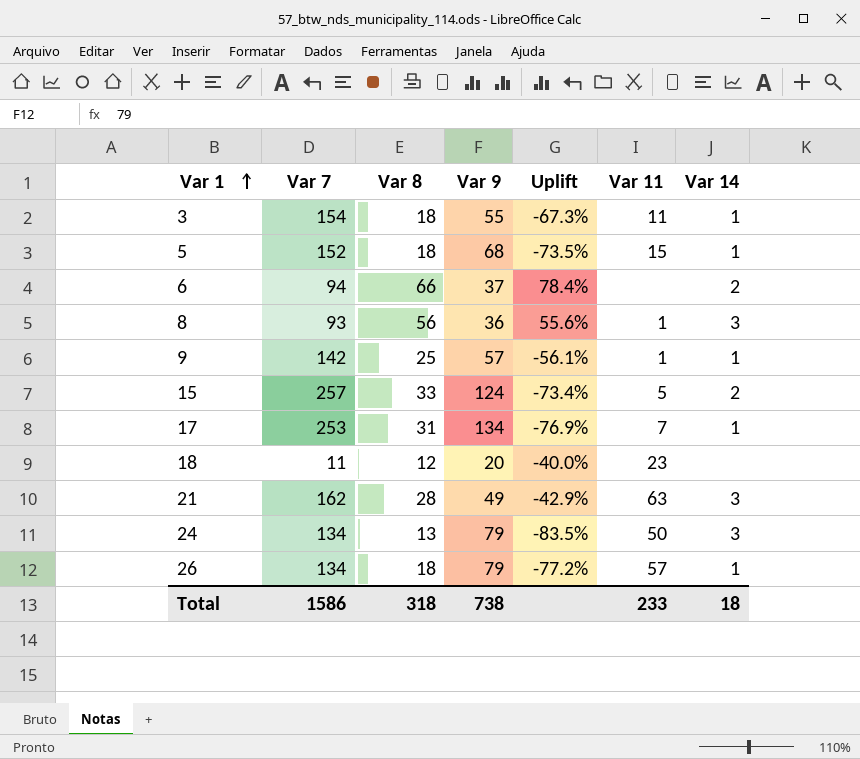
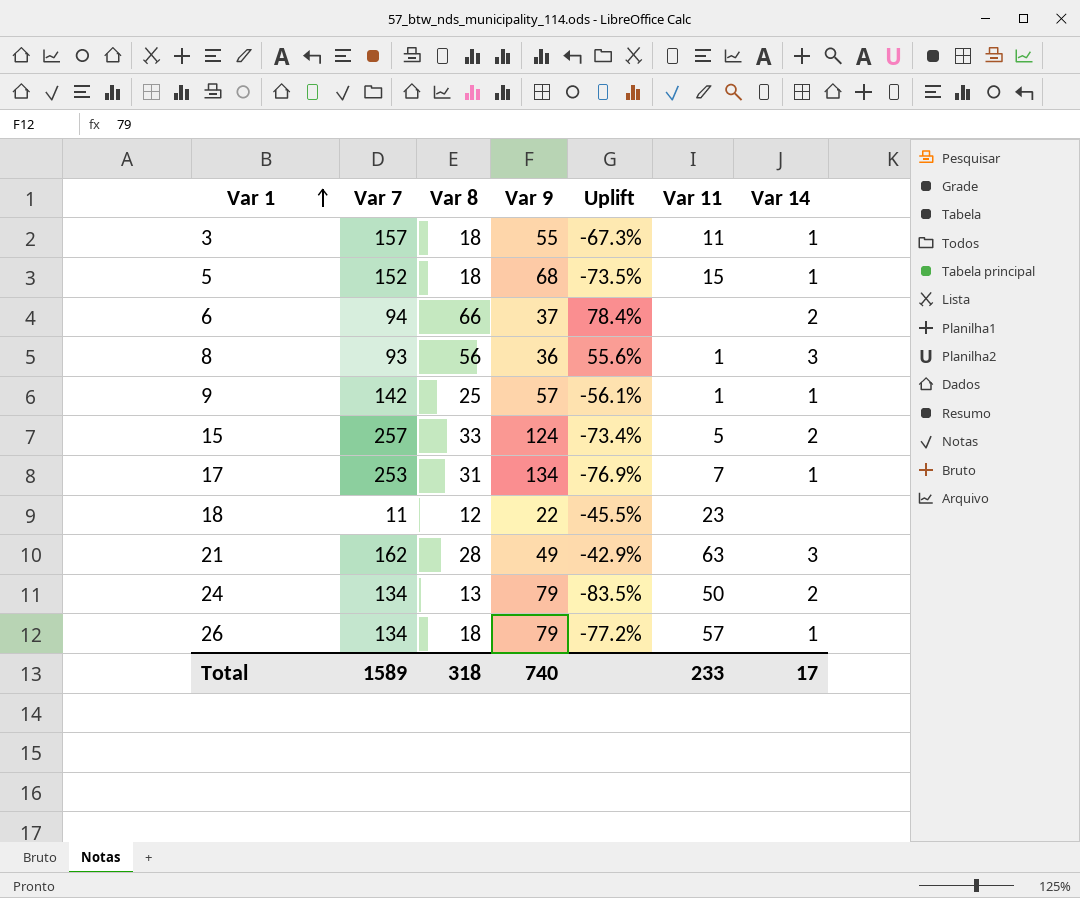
3 | Var 7: 154 -> 157
18 | Var 9: 20 -> 22
18 | Uplift: -40.0% -> -45.5%
24 | Var 14: 3 -> 2
Total | Var 7: 1586 -> 1589
Total | Var 9: 738 -> 740
Total | Var 14: 18 -> 17

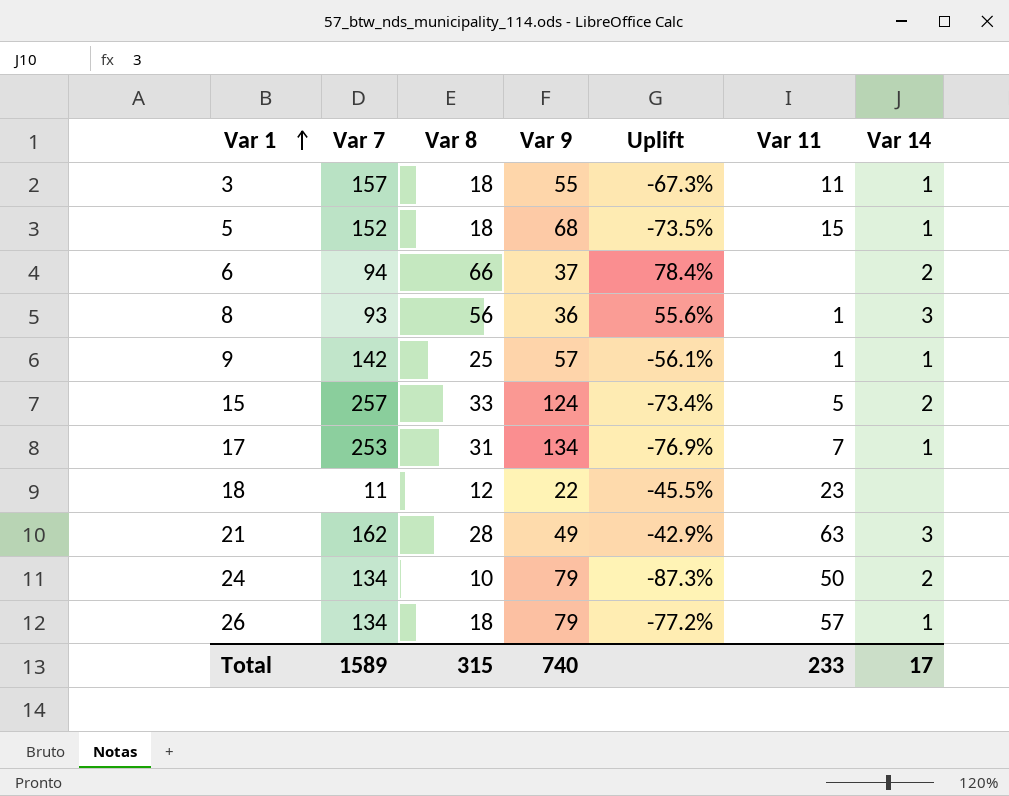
24 | Var 8: 13 -> 10
24 | Uplift: -83.5% -> -87.3%
Total | Var 8: 318 -> 315

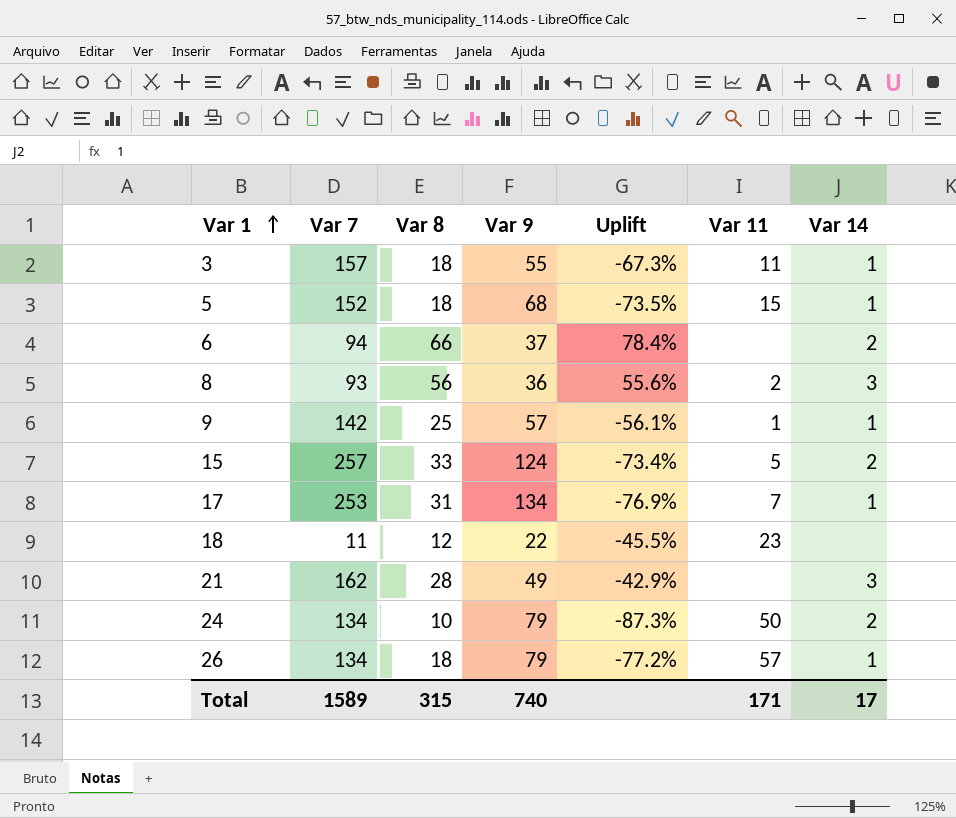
8 | Var 11: 1 -> 2
21 | Var 11: 63 -> none
Total | Var 11: 233 -> 171

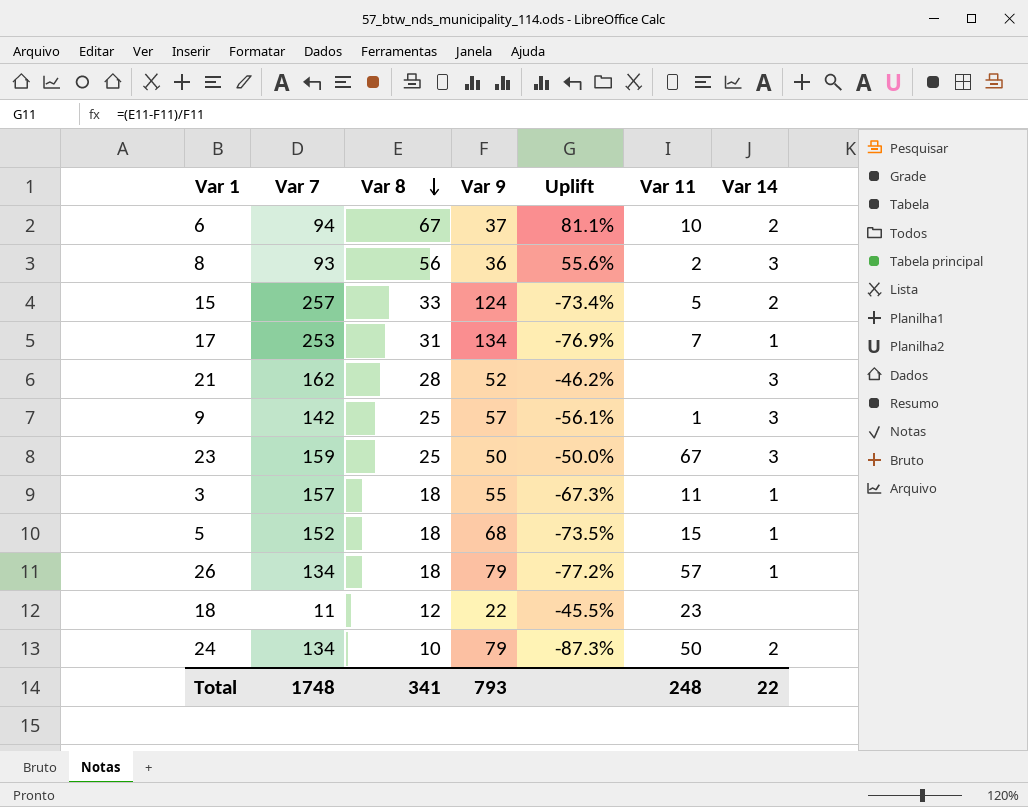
row order: Var 1 ascending -> Var 8 descending
6 | Var 8: 66 -> 67
6 | Uplift: 78.4% -> 81.1%
6 | Var 11: none -> 10
21 | Var 9: 49 -> 52
21 | Uplift: -42.9% -> -46.2%
9 | Var 14: 1 -> 3
row 23: none -> 159 | 25 | 50 | -50.0% | 67 | 3
Total | Var 7: 1589 -> 1748
Total | Var 8: 315 -> 341
Total | Var 9: 740 -> 793
Total | Var 11: 171 -> 248
Total | Var 14: 17 -> 22

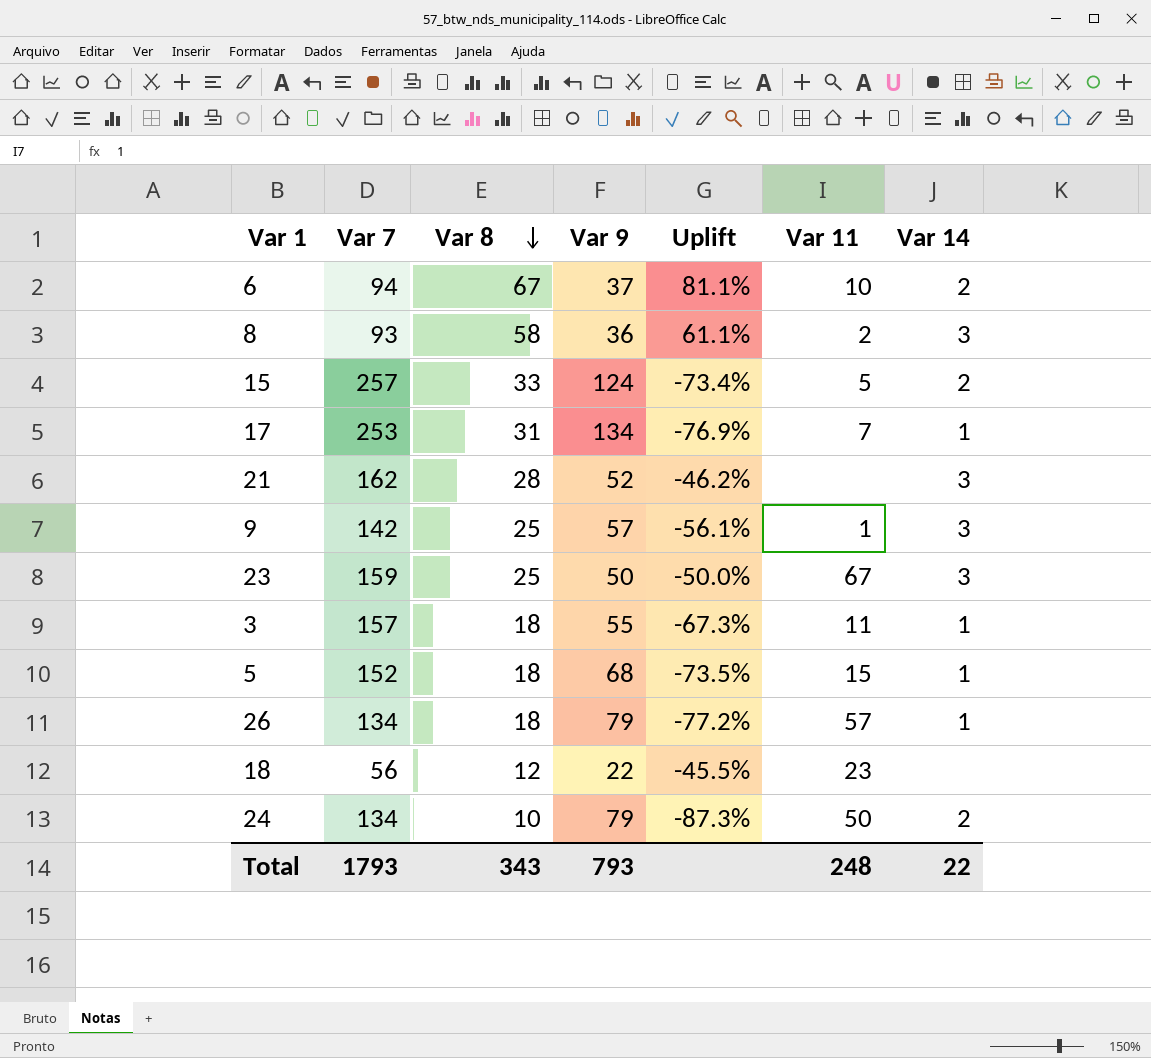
8 | Var 8: 56 -> 58
8 | Uplift: 55.6% -> 61.1%
18 | Var 7: 11 -> 56
Total | Var 7: 1748 -> 1793
Total | Var 8: 341 -> 343

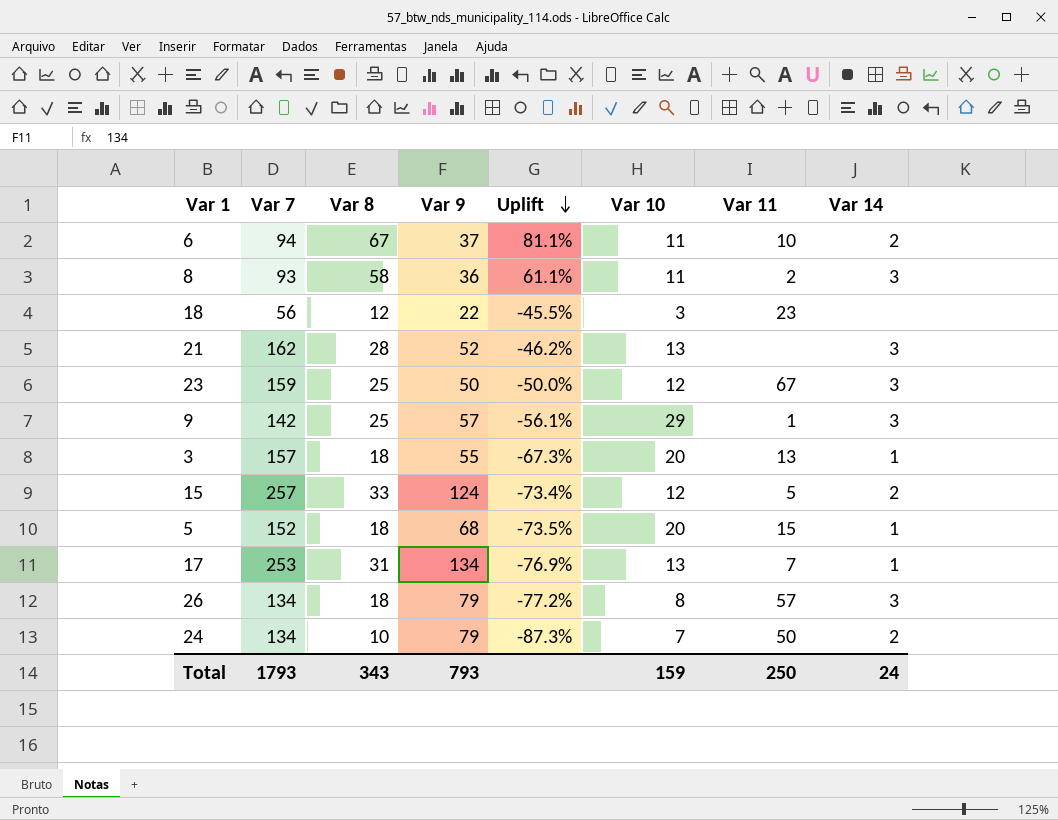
row order: Var 8 descending -> Uplift descending
column Var 10 | position: none -> 6
3 | Var 11: 11 -> 13
26 | Var 14: 1 -> 3
Total | Var 11: 248 -> 250
Total | Var 14: 22 -> 24

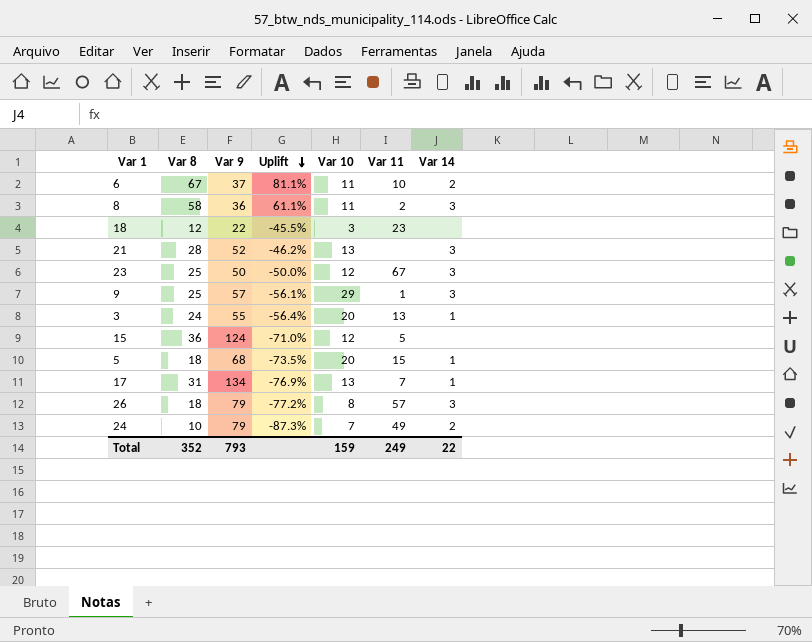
column Var 7 | position: 2 -> none
3 | Var 8: 18 -> 24
3 | Uplift: -67.3% -> -56.4%
15 | Var 8: 33 -> 36
15 | Uplift: -73.4% -> -71.0%
15 | Var 14: 2 -> none
24 | Var 11: 50 -> 49
Total | Var 8: 343 -> 352
Total | Var 11: 250 -> 249
Total | Var 14: 24 -> 22

